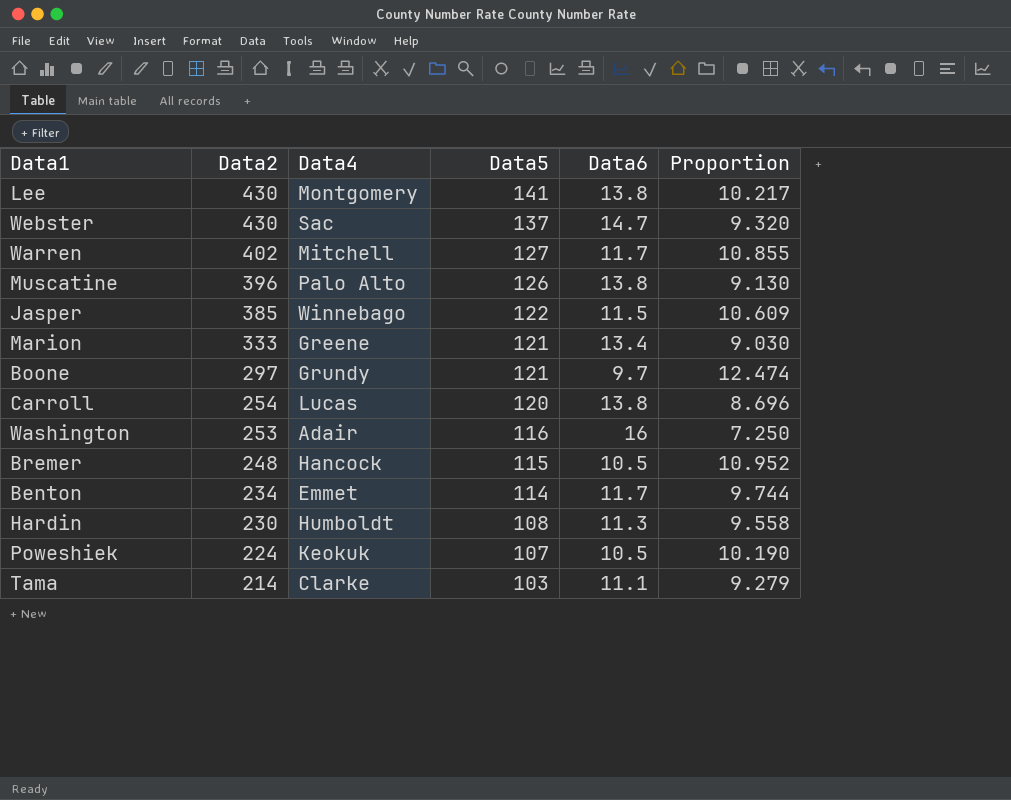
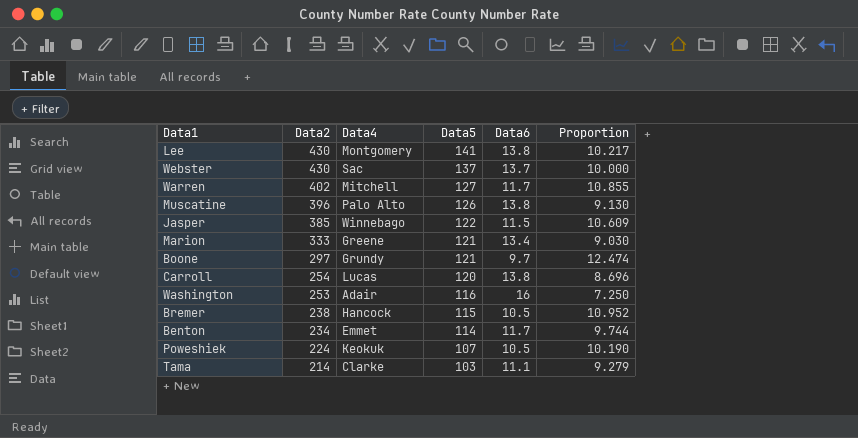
row Hardin: 230 | Humboldt | 108 | 11.3 | 9.558 -> none
Webster | Data6: 14.7 -> 13.7
Webster | Proportion: 9.320 -> 10.000
Bremer | Data2: 248 -> 238

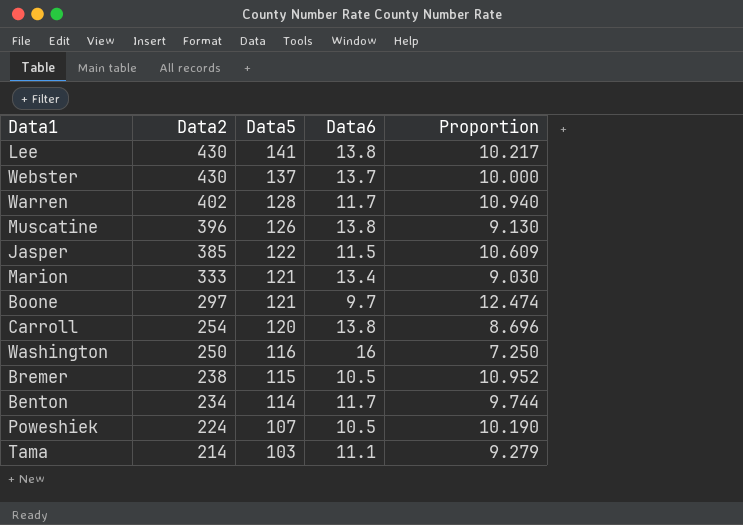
column Data4 | position: 3 -> none
Warren | Data5: 127 -> 128
Warren | Proportion: 10.855 -> 10.940
Washington | Data2: 253 -> 250

